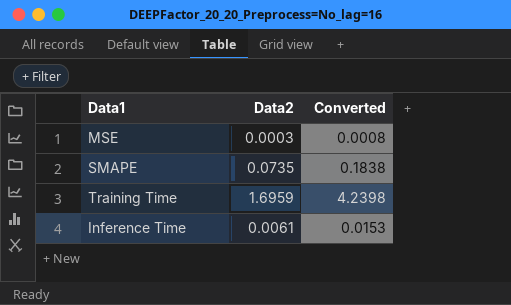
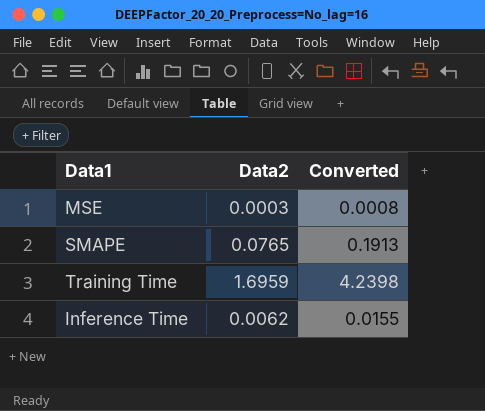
SMAPE | Data2: 0.0735 -> 0.0765
SMAPE | Converted: 0.1838 -> 0.1913
Inference Time | Data2: 0.0061 -> 0.0062
Inference Time | Converted: 0.0153 -> 0.0155

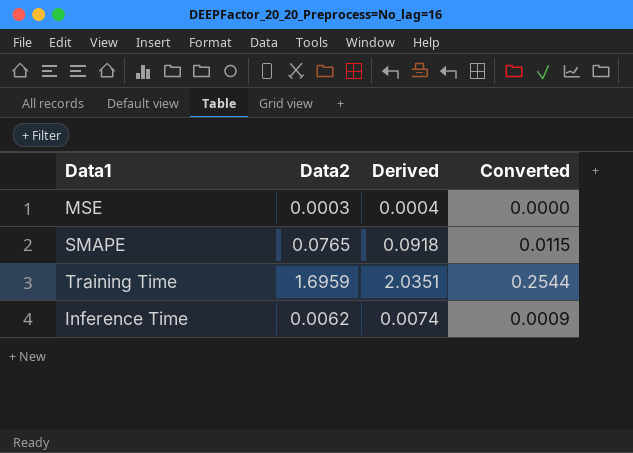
column Derived | formula: none -> [Data2] * 1.2
column Converted | formula: [Data2] * 2.5 -> [Data2] * 0.15

